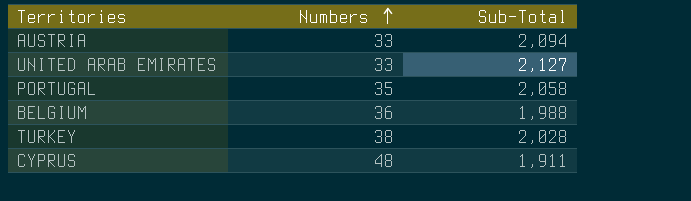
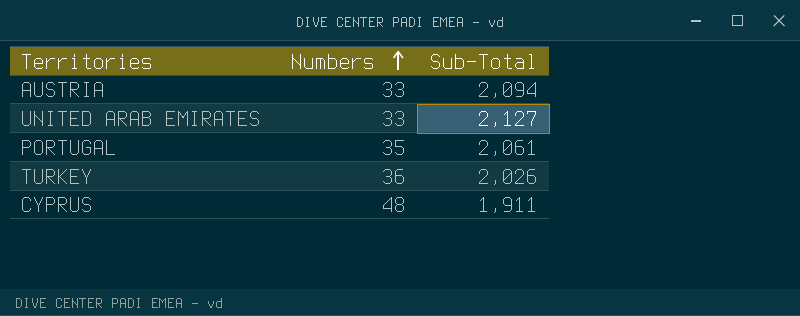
row BELGIUM: 36 | 1,988 -> none
PORTUGAL | Sub-Total: 2,058 -> 2,061
TURKEY | Numbers: 38 -> 36
TURKEY | Sub-Total: 2,028 -> 2,026

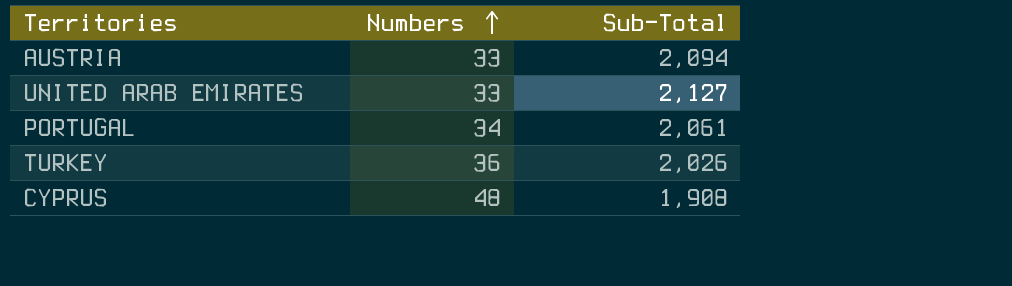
PORTUGAL | Numbers: 35 -> 34
CYPRUS | Sub-Total: 1,911 -> 1,908

